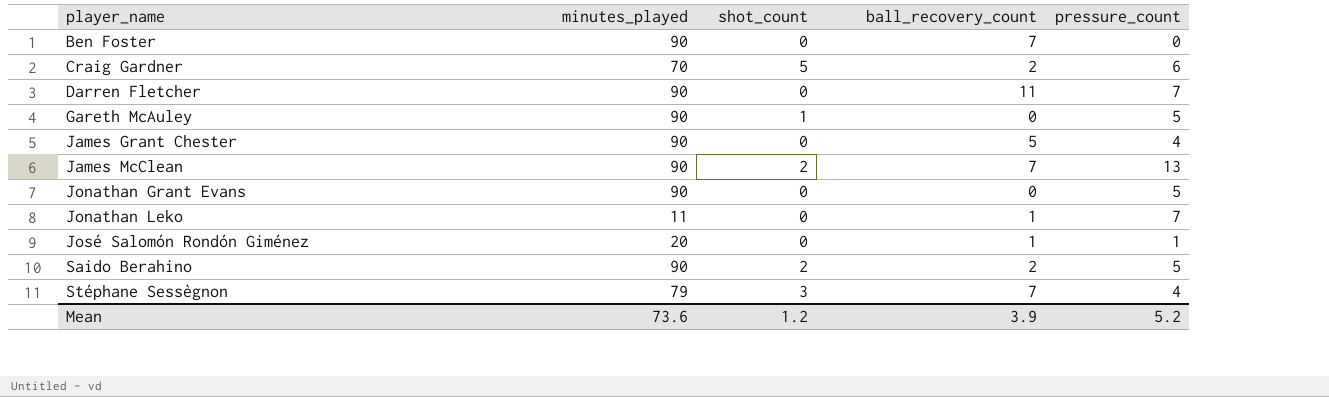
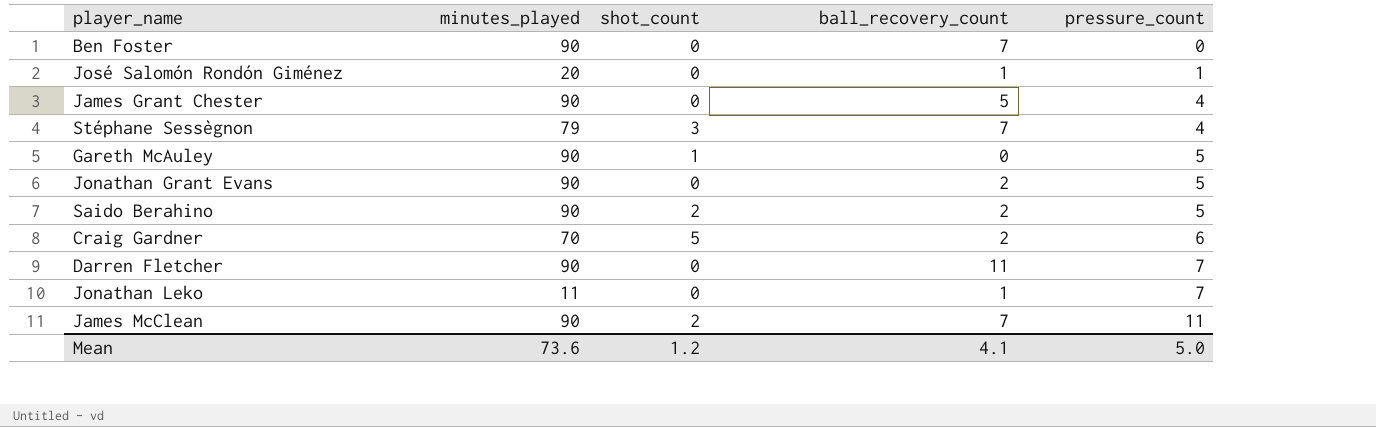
row order: player_name ascending -> pressure_count ascending
Jonathan Grant Evans | ball_recovery_count: 0 -> 2
James McClean | pressure_count: 13 -> 11
Mean | ball_recovery_count: 3.9 -> 4.1
Mean | pressure_count: 5.2 -> 5.0

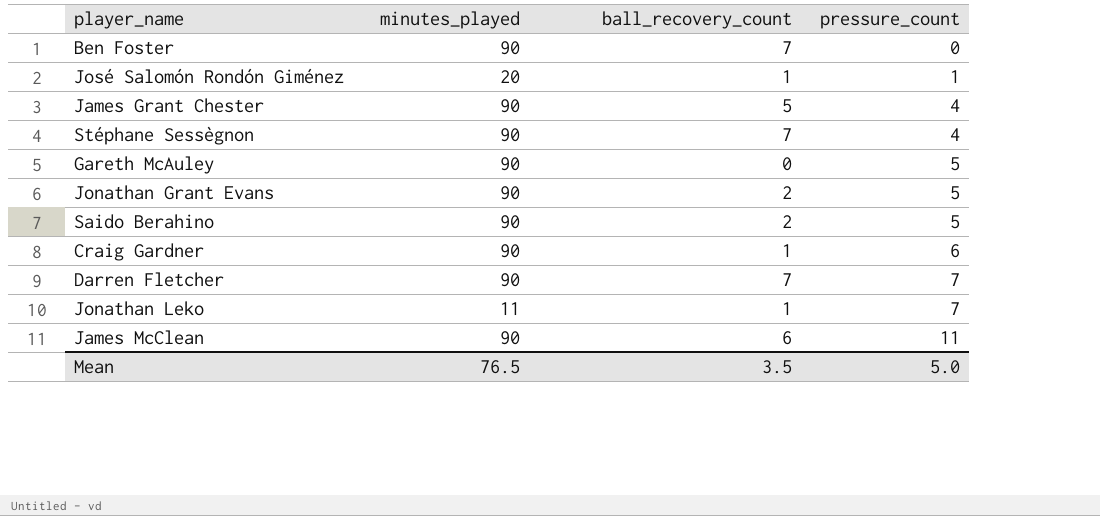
column shot_count | position: 3 -> none
Stéphane Sessègnon | minutes_played: 79 -> 90
Craig Gardner | minutes_played: 70 -> 90
Craig Gardner | ball_recovery_count: 2 -> 1
Darren Fletcher | ball_recovery_count: 11 -> 7
James McClean | ball_recovery_count: 7 -> 6
Mean | minutes_played: 73.6 -> 76.5
Mean | ball_recovery_count: 4.1 -> 3.5

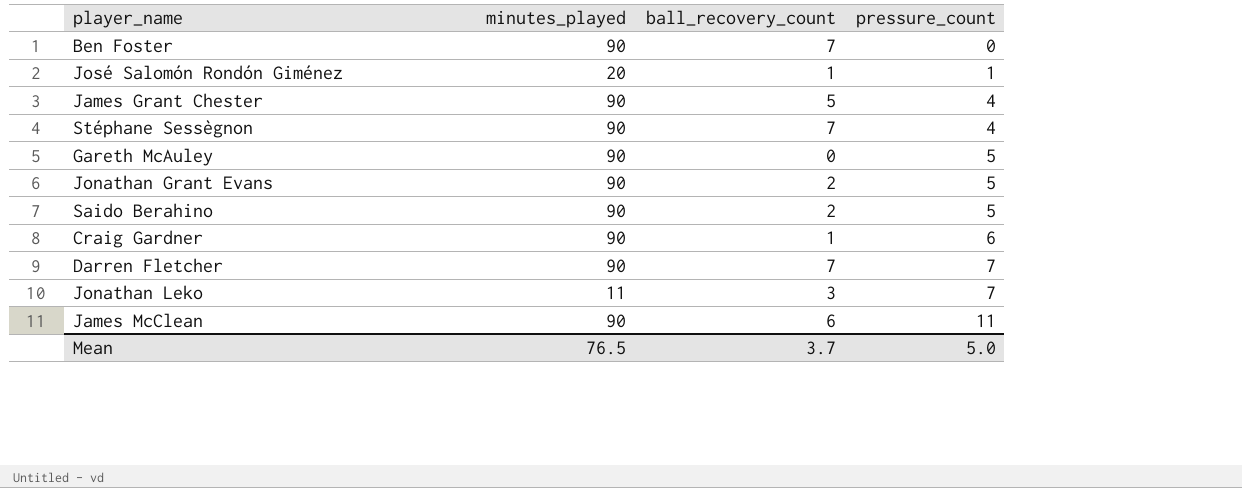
Jonathan Leko | ball_recovery_count: 1 -> 3
Mean | ball_recovery_count: 3.5 -> 3.7

